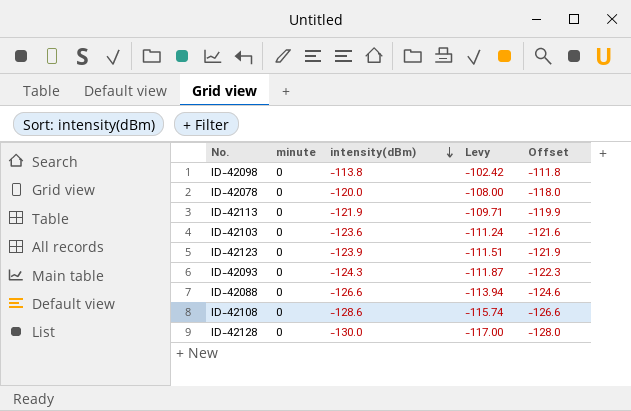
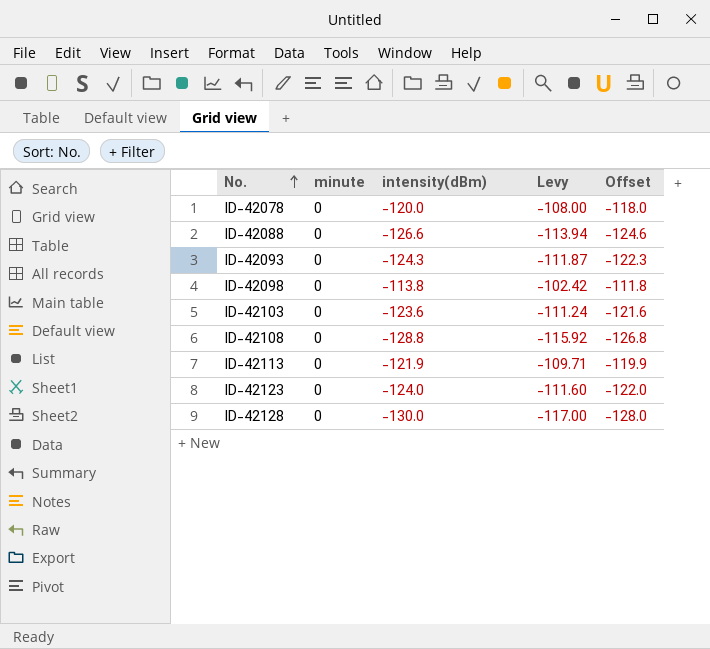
row order: intensity(dBm) descending -> No. ascending
ID-42108 | intensity(dBm): -128.6 -> -128.8
ID-42108 | Levy: -115.74 -> -115.92
ID-42108 | Offset: -126.6 -> -126.8
ID-42123 | intensity(dBm): -123.9 -> -124.0
ID-42123 | Levy: -111.51 -> -111.60
ID-42123 | Offset: -121.9 -> -122.0

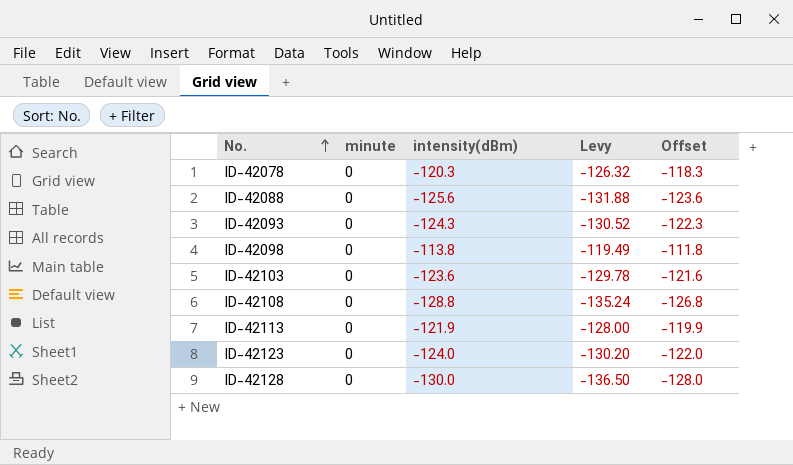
column Levy | formula: [intensity(dBm)] * 0.9 -> [intensity(dBm)] * 1.05
ID-42078 | intensity(dBm): -120.0 -> -120.3
ID-42078 | Offset: -118.0 -> -118.3
ID-42088 | intensity(dBm): -126.6 -> -125.6
ID-42088 | Offset: -124.6 -> -123.6

